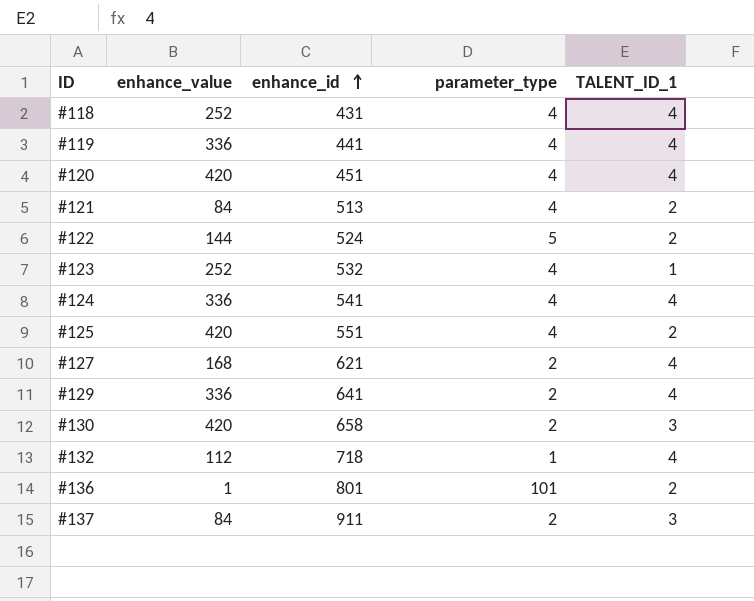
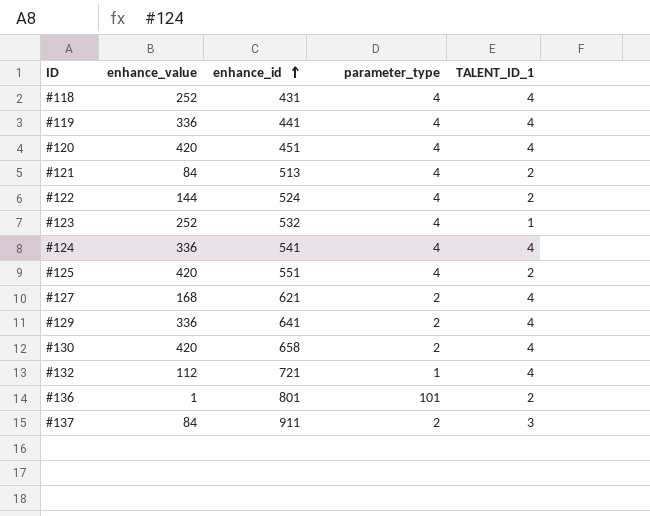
#122 | parameter_type: 5 -> 4
#130 | TALENT_ID_1: 3 -> 4
#132 | enhance_id: 718 -> 721

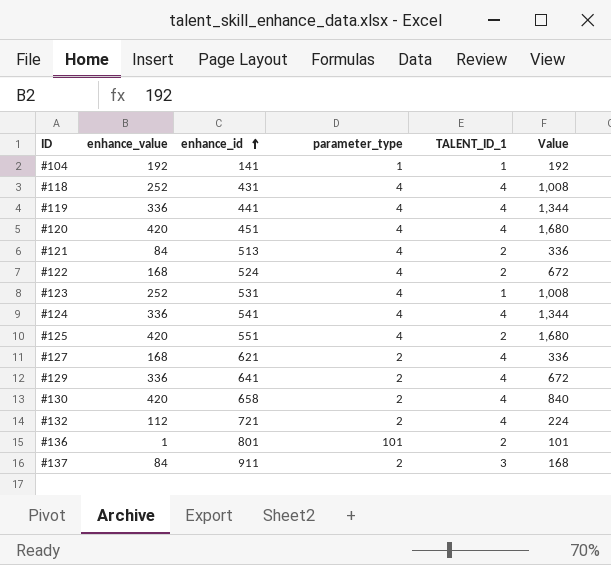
column Value | formula: none -> [enhance_value] * [parameter_type]
row #104: none -> 192 | 141 | 1 | 1 | 192
#122 | enhance_value: 144 -> 168
#123 | enhance_id: 532 -> 531
#132 | parameter_type: 1 -> 2

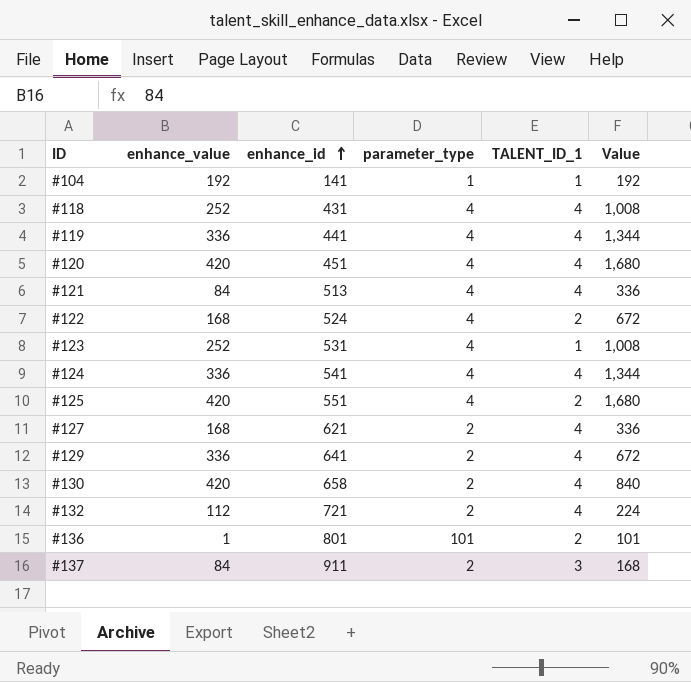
#121 | TALENT_ID_1: 2 -> 4

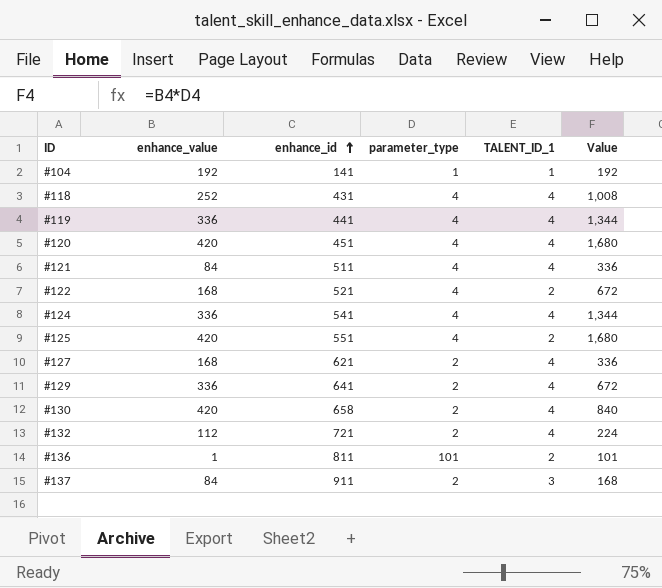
row #123: 252 | 531 | 4 | 1 | 1,008 -> none
#121 | enhance_id: 513 -> 511
#122 | enhance_id: 524 -> 521
#136 | enhance_id: 801 -> 811

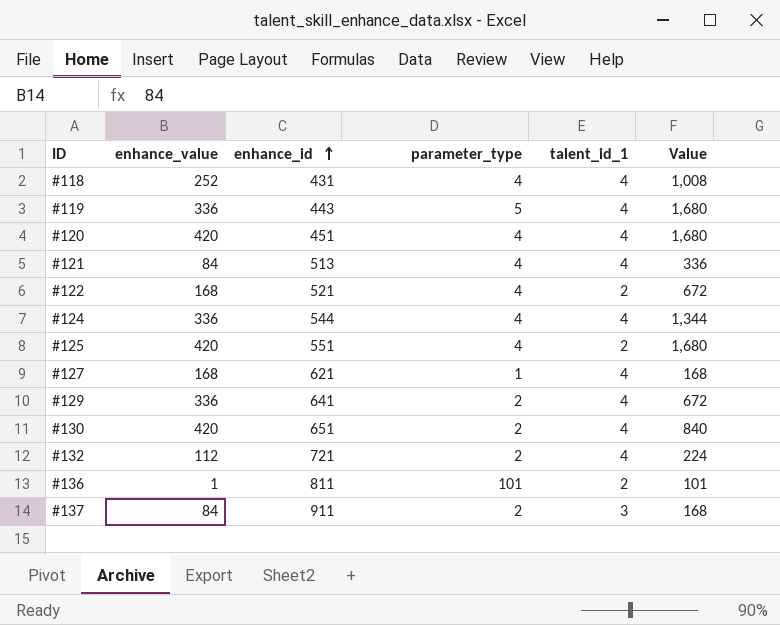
column name: TALENT_ID_1 -> talent_id_1
row #104: 192 | 141 | 1 | 1 | 192 -> none
#119 | enhance_id: 441 -> 443
#119 | parameter_type: 4 -> 5
#119 | Value: 1,344 -> 1,680
#121 | enhance_id: 511 -> 513
#124 | enhance_id: 541 -> 544
#127 | parameter_type: 2 -> 1
#127 | Value: 336 -> 168
#130 | enhance_id: 658 -> 651

